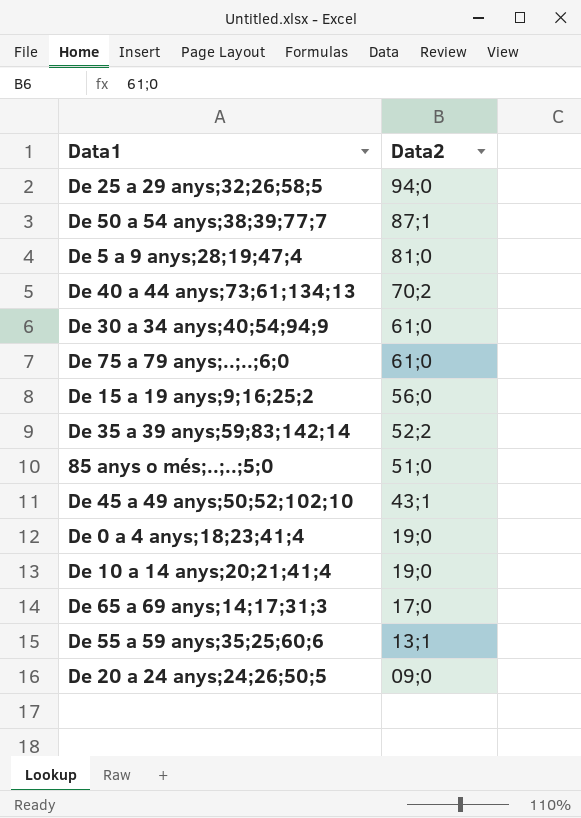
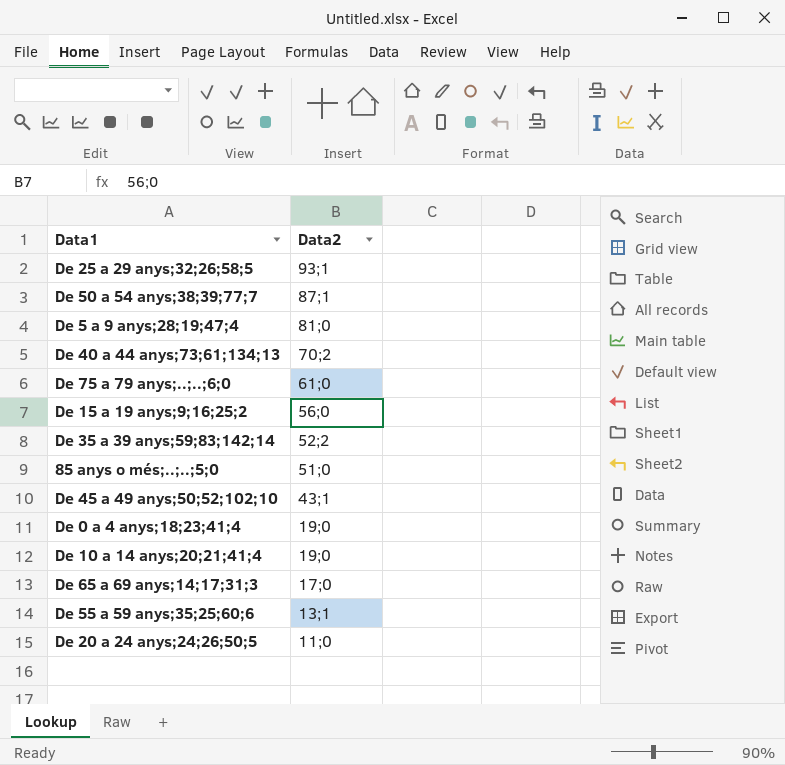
row De 30 a 34 anys;40;54;94;9: 61;0 -> none
De 25 a 29 anys;32;26;58;5 | Data2: 94;0 -> 93;1
De 20 a 24 anys;24;26;50;5 | Data2: 09;0 -> 11;0

